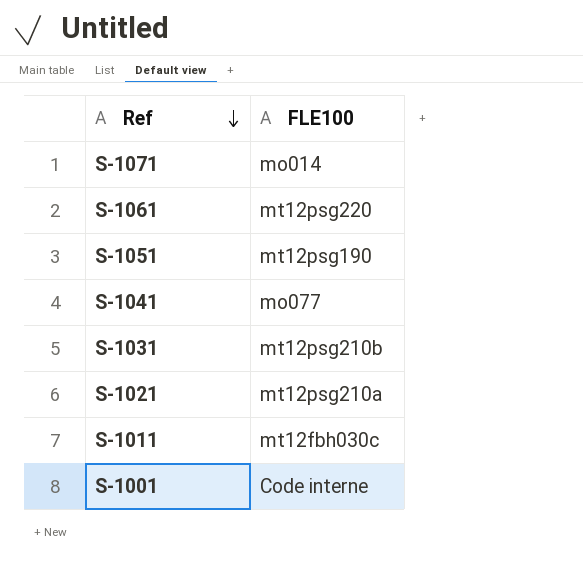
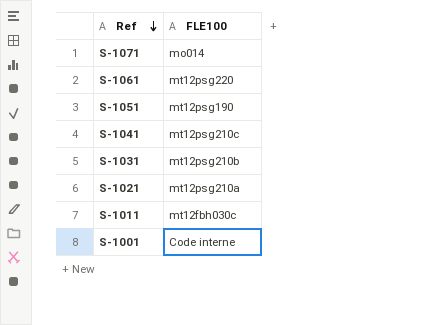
S-1041 | FLE100: mo077 -> mt12psg210c

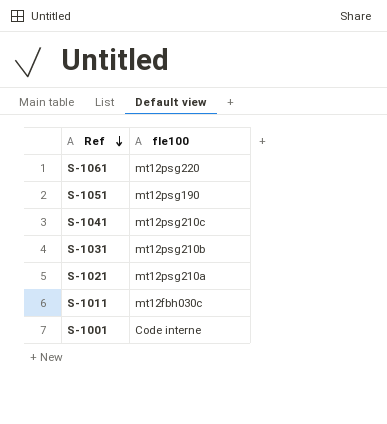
column name: FLE100 -> fle100
row S-1071: mo014 -> none

